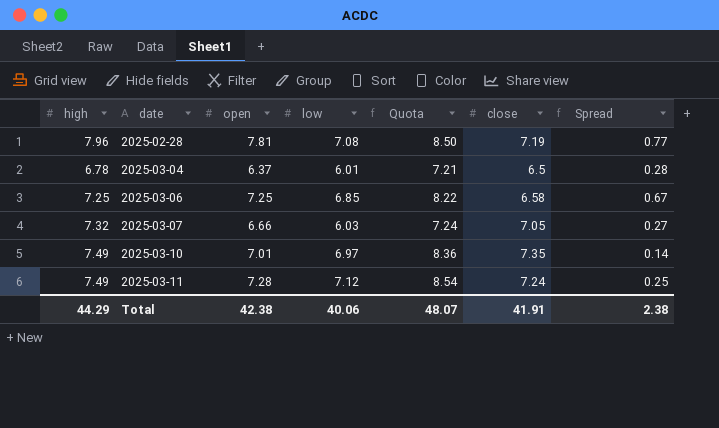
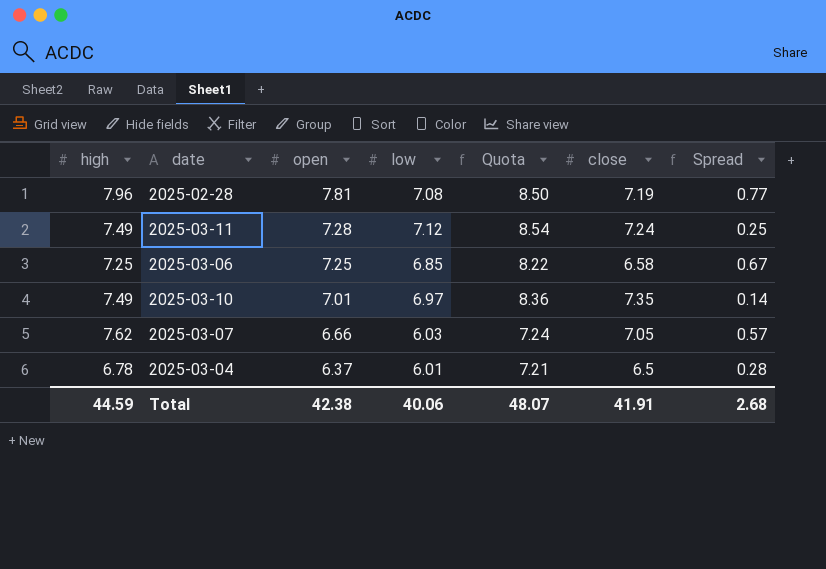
row order: date ascending -> open descending
2025-03-07 | high: 7.32 -> 7.62
2025-03-07 | Spread: 0.27 -> 0.57
Total | high: 44.29 -> 44.59
Total | Spread: 2.38 -> 2.68

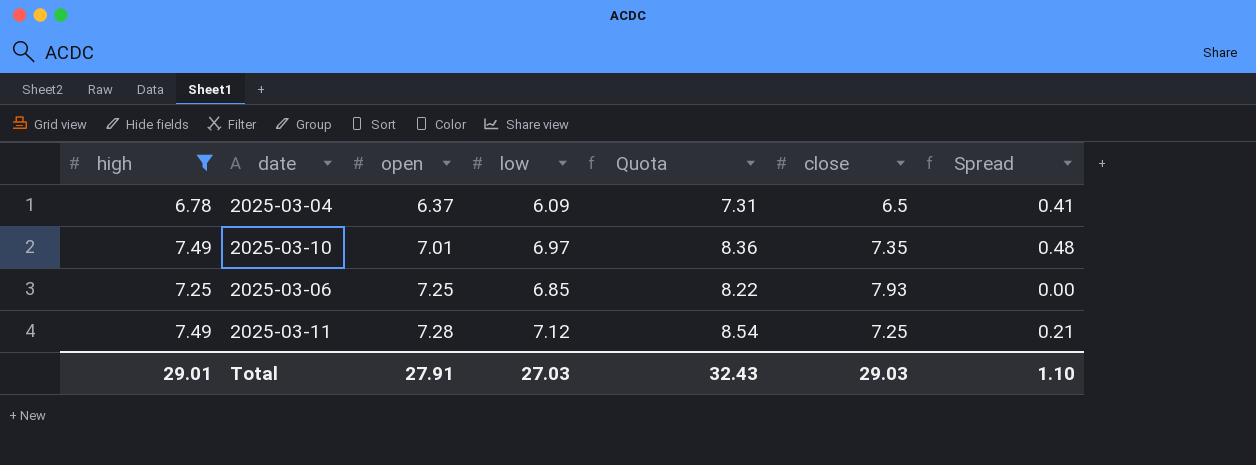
filter: none -> high <= 7.49
row order: open descending -> open ascending
column Spread | formula: [high] - [close] -> [high] - [open]
2025-03-04 | low: 6.01 -> 6.09
2025-03-04 | Quota: 7.21 -> 7.31
2025-03-06 | close: 6.58 -> 7.93
2025-03-11 | close: 7.24 -> 7.25
Total | high: 44.59 -> 29.01
Total | open: 42.38 -> 27.91
Total | low: 40.06 -> 27.03
Total | Quota: 48.07 -> 32.43
Total | close: 41.91 -> 29.03
Total | Spread: 2.68 -> 1.10

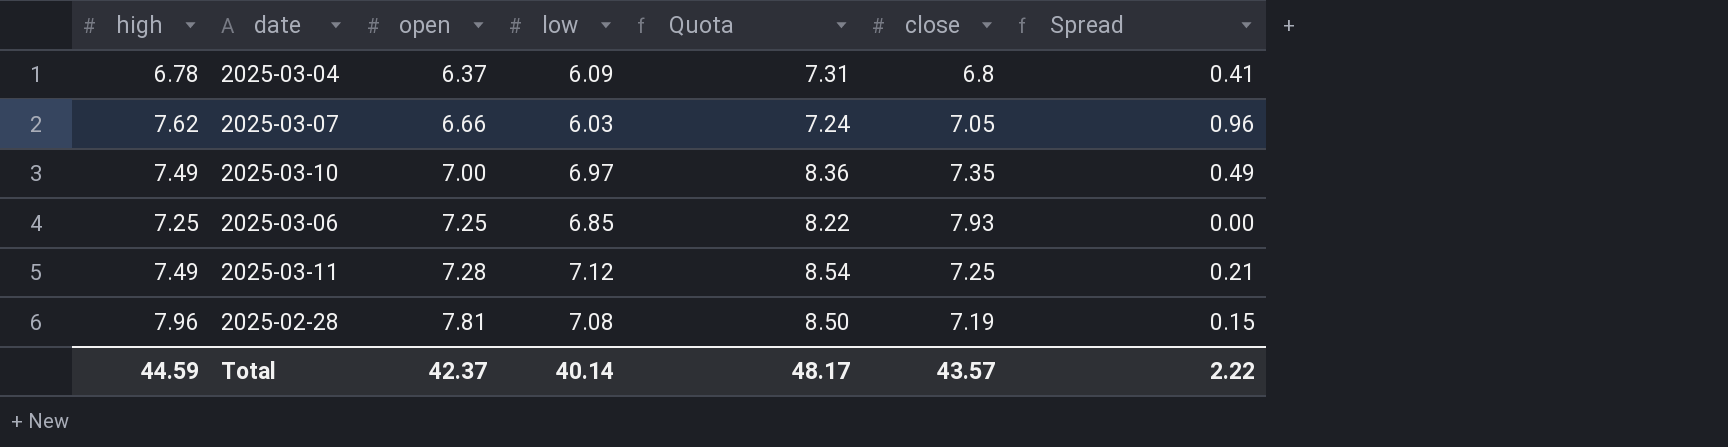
filter: high <= 7.49 -> none
2025-03-04 | close: 6.5 -> 6.8
2025-03-10 | open: 7.01 -> 7.00
2025-03-10 | Spread: 0.48 -> 0.49
Total | high: 29.01 -> 44.59
Total | open: 27.91 -> 42.37
Total | low: 27.03 -> 40.14
Total | Quota: 32.43 -> 48.17
Total | close: 29.03 -> 43.57
Total | Spread: 1.10 -> 2.22

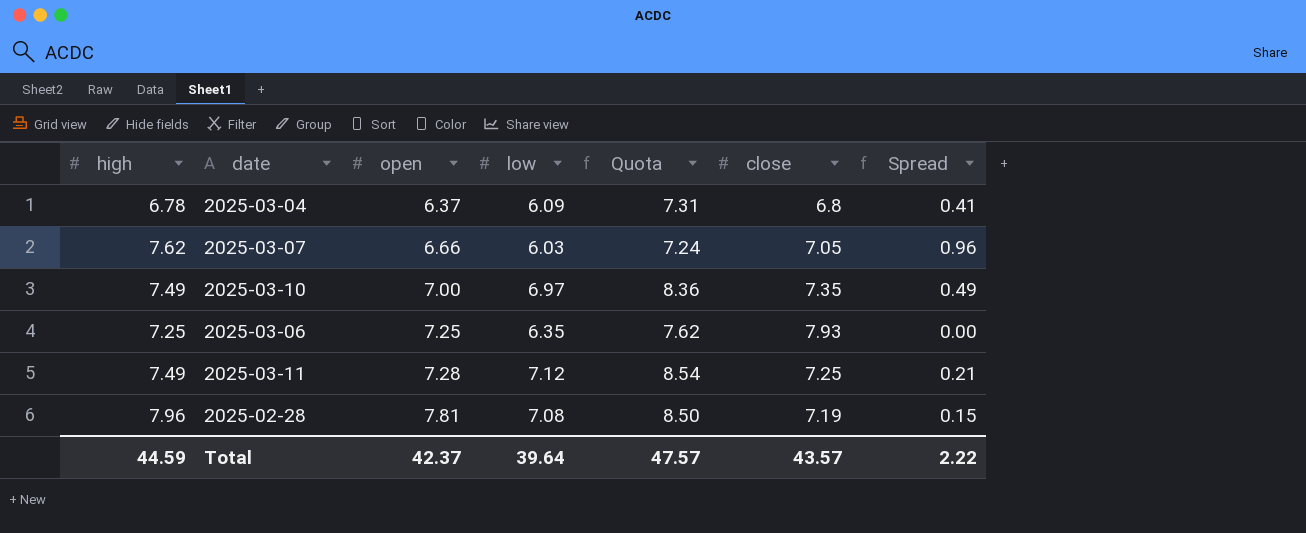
2025-03-06 | low: 6.85 -> 6.35
2025-03-06 | Quota: 8.22 -> 7.62
Total | low: 40.14 -> 39.64
Total | Quota: 48.17 -> 47.57

